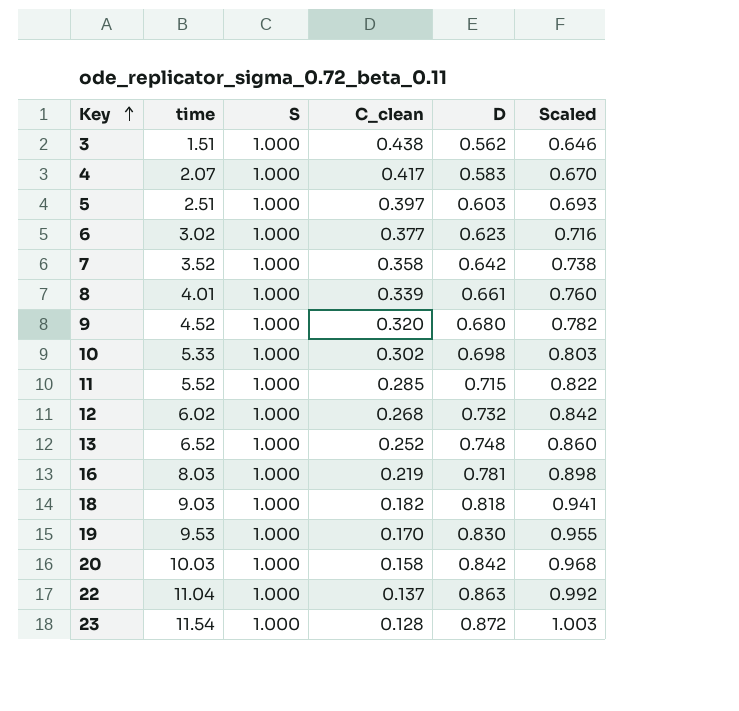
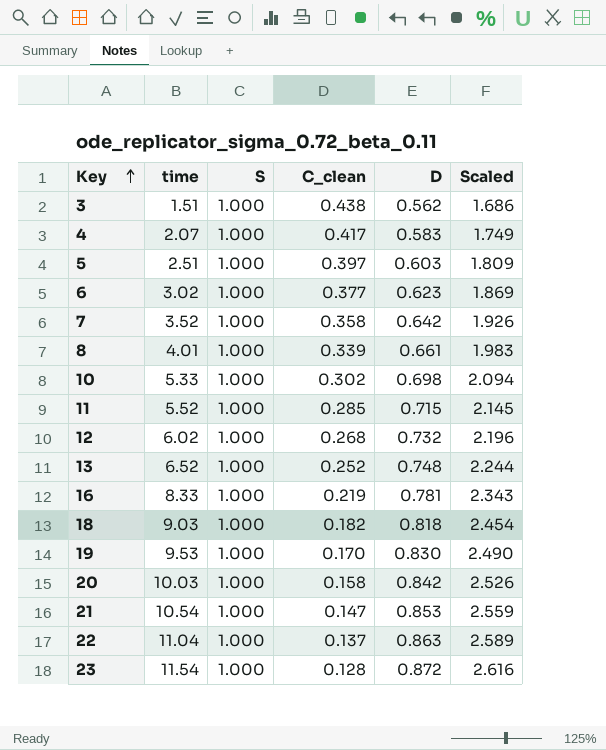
column Scaled | formula: [D] * 1.15 -> [D] * 3
row 9: 4.52 | 1.000 | 0.320 | 0.680 | 0.782 -> none
16 | time: 8.03 -> 8.33
row 21: none -> 10.54 | 1.000 | 0.147 | 0.853 | 2.559

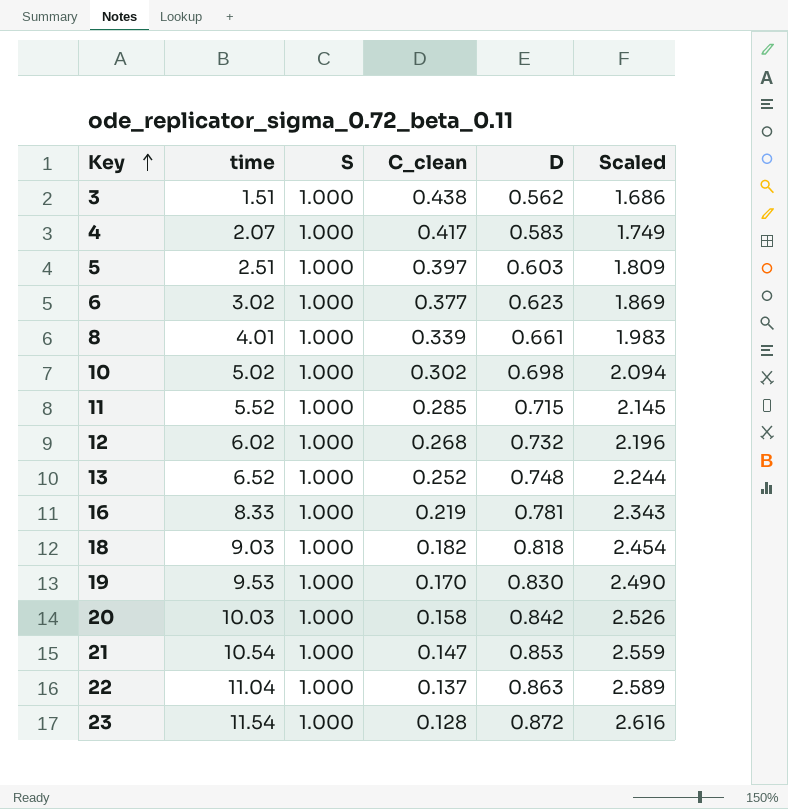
row 7: 3.52 | 1.000 | 0.358 | 0.642 | 1.926 -> none
10 | time: 5.33 -> 5.02

